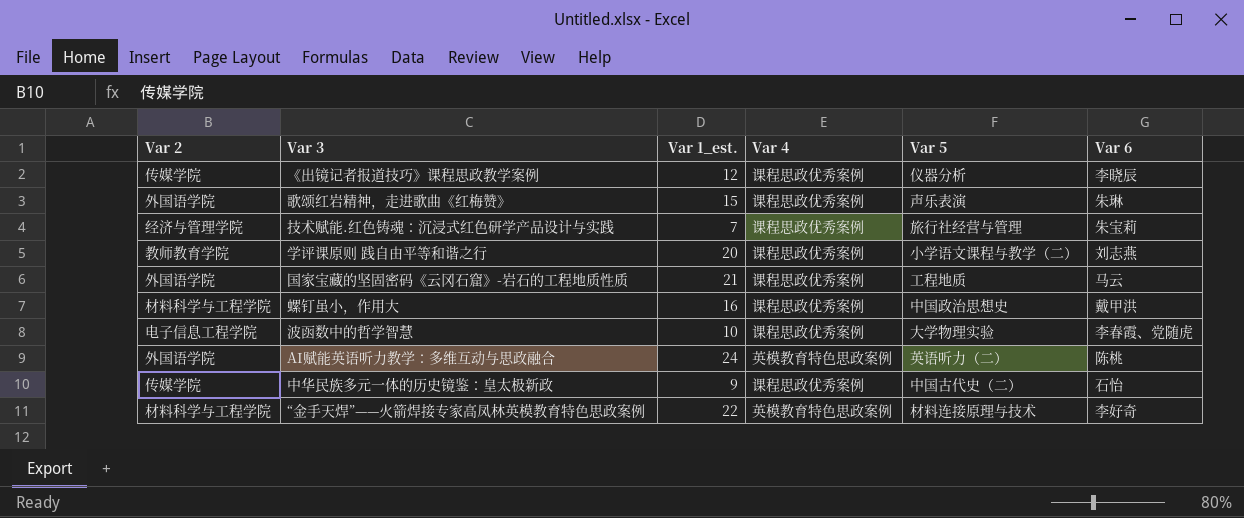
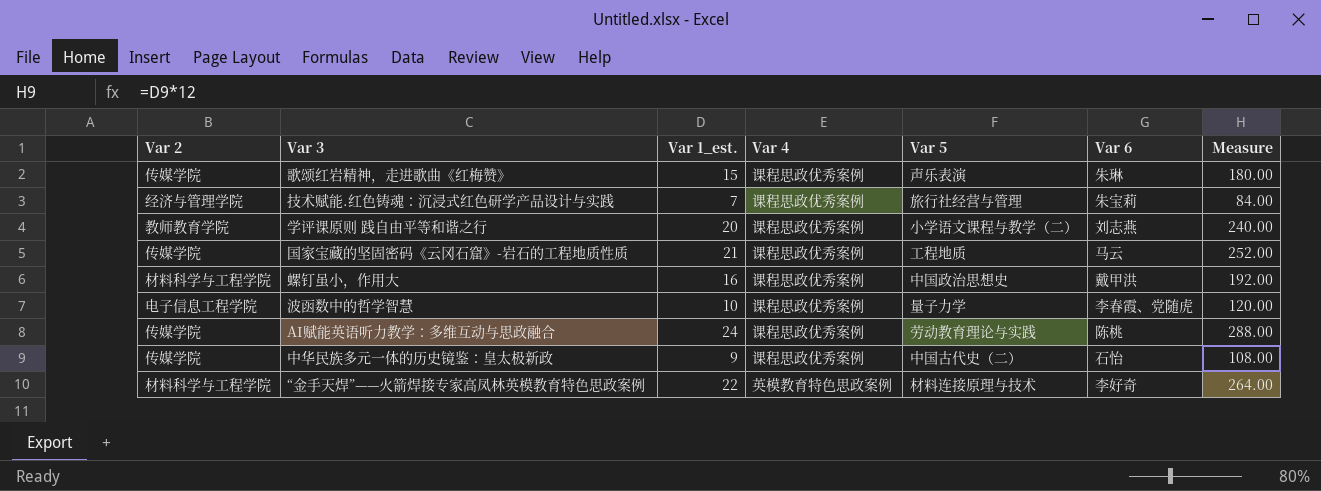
column Measure | formula: none -> [Var 1_est.] * 12
row 《出镜记者报道技巧》课程思政教学案例: 传媒学院 | 12 | 课程思政优秀案例 | 仪器分析 | 李晓辰 -> none
歌颂红岩精神，走进歌曲《红梅赞》 | Var 2: 外国语学院 -> 传媒学院
国家宝藏的坚固密码《云冈石窟》-岩石的工程地质性质 | Var 2: 外国语学院 -> 传媒学院
波函数中的哲学智慧 | Var 5: 大学物理实验 -> 量子力学
AI赋能英语听力教学：多维互动与思政融合 | Var 2: 外国语学院 -> 传媒学院
AI赋能英语听力教学：多维互动与思政融合 | Var 4: 英模教育特色思政案例 -> 课程思政优秀案例
AI赋能英语听力教学：多维互动与思政融合 | Var 5: 英语听力（二） -> 劳动教育理论与实践

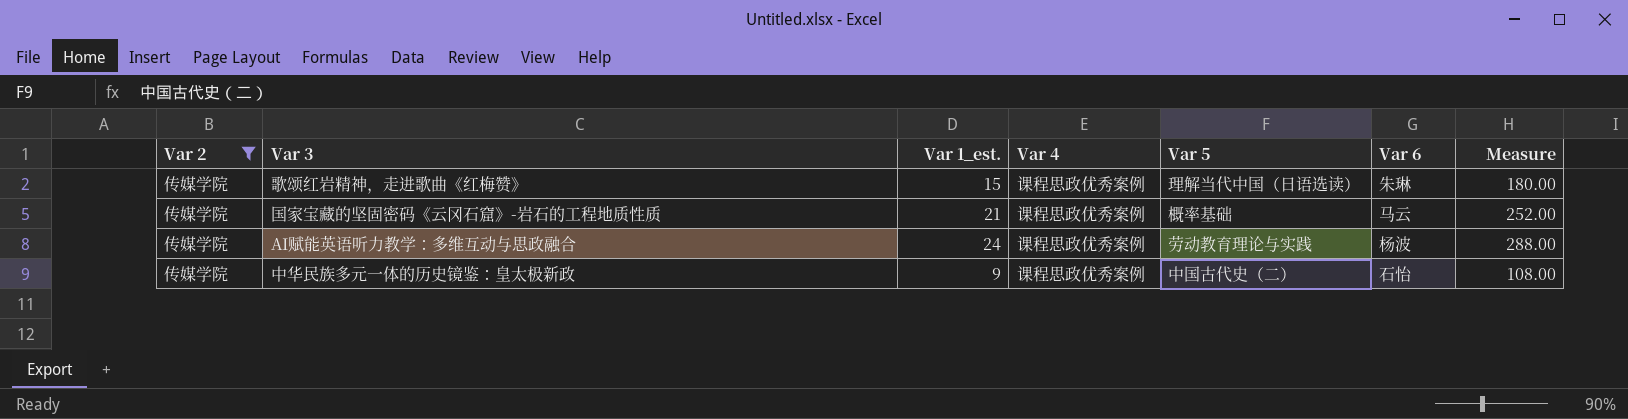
filter: none -> Var 2 = 传媒学院
歌颂红岩精神，走进歌曲《红梅赞》 | Var 5: 声乐表演 -> 理解当代中国（日语选读）
国家宝藏的坚固密码《云冈石窟》-岩石的工程地质性质 | Var 5: 工程地质 -> 概率基础
AI赋能英语听力教学：多维互动与思政融合 | Var 6: 陈桃 -> 杨波

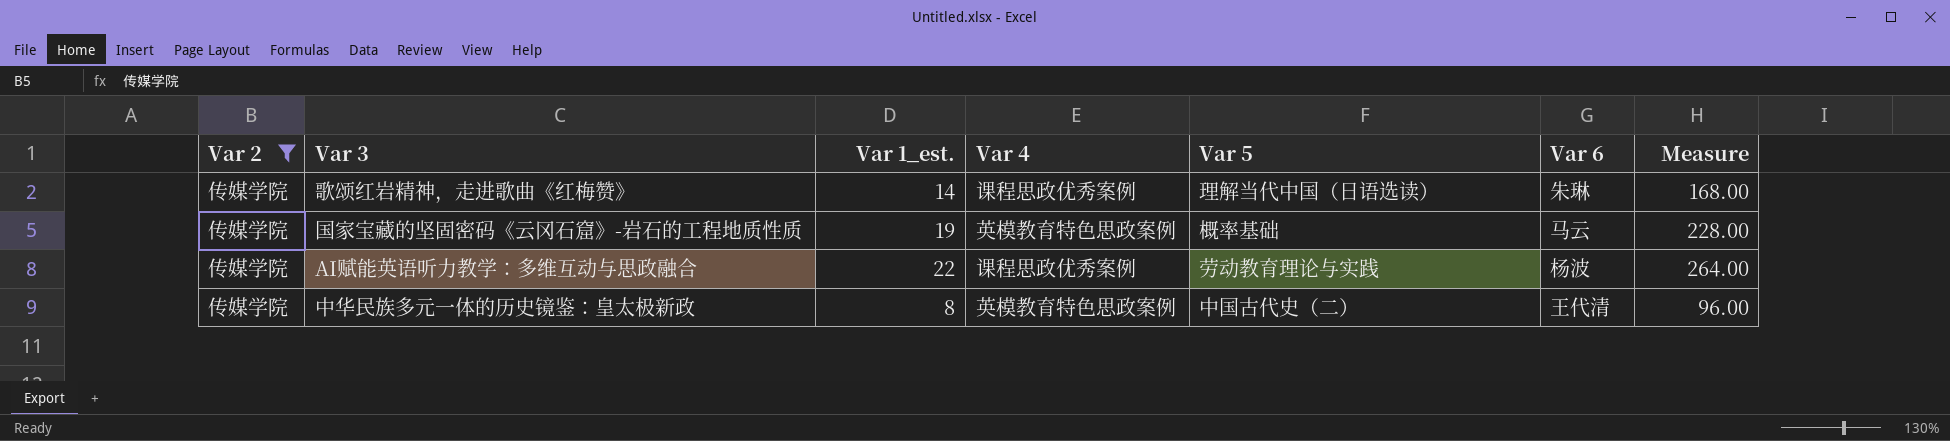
歌颂红岩精神，走进歌曲《红梅赞》 | Var 1_est.: 15 -> 14
歌颂红岩精神，走进歌曲《红梅赞》 | Measure: 180.00 -> 168.00
国家宝藏的坚固密码《云冈石窟》-岩石的工程地质性质 | Var 1_est.: 21 -> 19
国家宝藏的坚固密码《云冈石窟》-岩石的工程地质性质 | Var 4: 课程思政优秀案例 -> 英模教育特色思政案例
国家宝藏的坚固密码《云冈石窟》-岩石的工程地质性质 | Measure: 252.00 -> 228.00
AI赋能英语听力教学：多维互动与思政融合 | Var 1_est.: 24 -> 22
AI赋能英语听力教学：多维互动与思政融合 | Measure: 288.00 -> 264.00
中华民族多元一体的历史镜鉴：皇太极新政 | Var 1_est.: 9 -> 8
中华民族多元一体的历史镜鉴：皇太极新政 | Var 4: 课程思政优秀案例 -> 英模教育特色思政案例
中华民族多元一体的历史镜鉴：皇太极新政 | Var 6: 石怡 -> 王代清
中华民族多元一体的历史镜鉴：皇太极新政 | Measure: 108.00 -> 96.00

